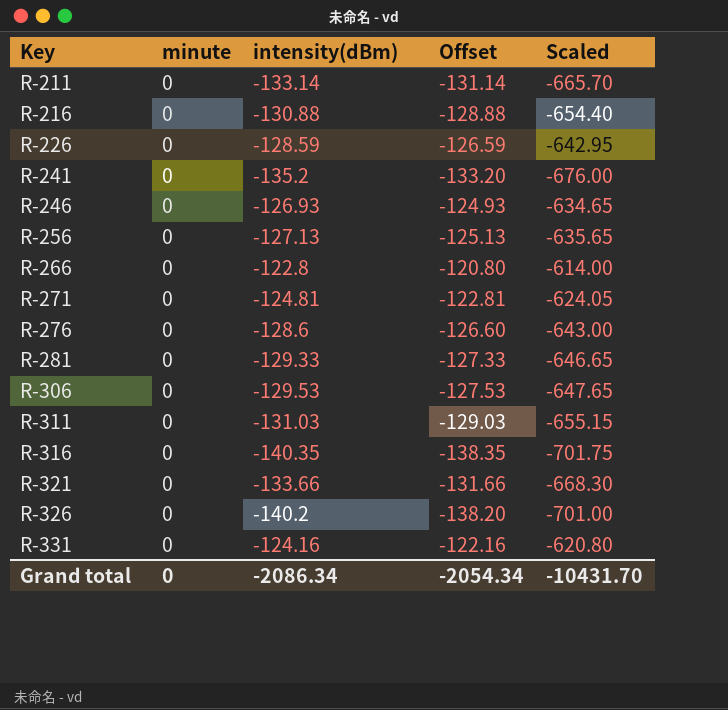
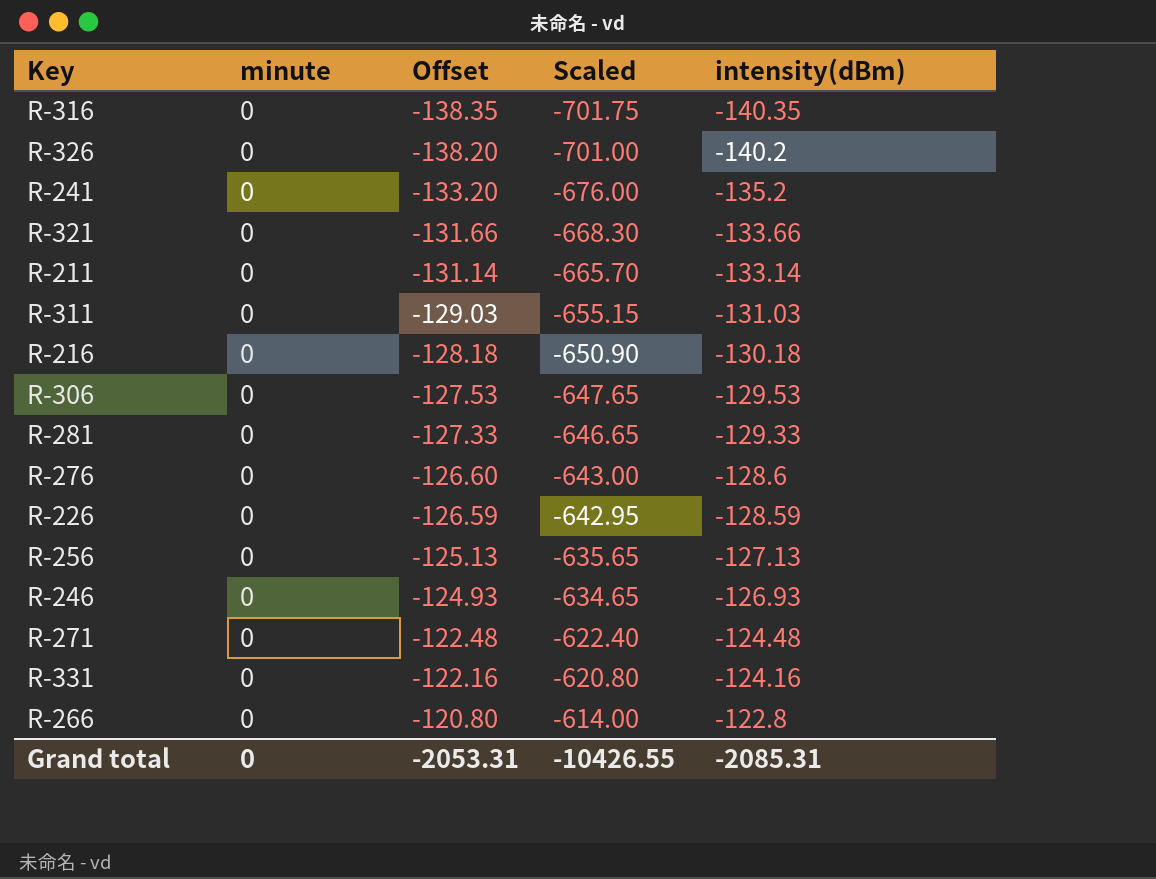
row order: Key ascending -> Offset ascending
column intensity(dBm) | position: 3 -> 5
R-216 | Offset: -128.88 -> -128.18
R-216 | Scaled: -654.40 -> -650.90
R-216 | intensity(dBm): -130.88 -> -130.18
R-271 | Offset: -122.81 -> -122.48
R-271 | Scaled: -624.05 -> -622.40
R-271 | intensity(dBm): -124.81 -> -124.48
Grand total | Offset: -2054.34 -> -2053.31
Grand total | Scaled: -10431.70 -> -10426.55
Grand total | intensity(dBm): -2086.34 -> -2085.31

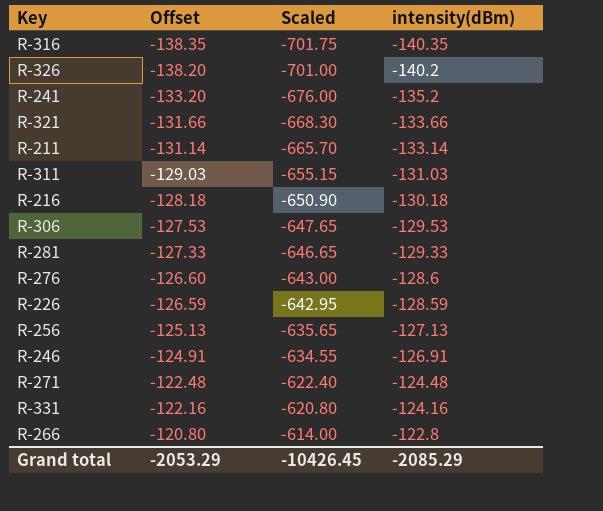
column minute | position: 2 -> none
R-246 | Offset: -124.93 -> -124.91
R-246 | Scaled: -634.65 -> -634.55
R-246 | intensity(dBm): -126.93 -> -126.91
Grand total | Offset: -2053.31 -> -2053.29
Grand total | Scaled: -10426.55 -> -10426.45
Grand total | intensity(dBm): -2085.31 -> -2085.29

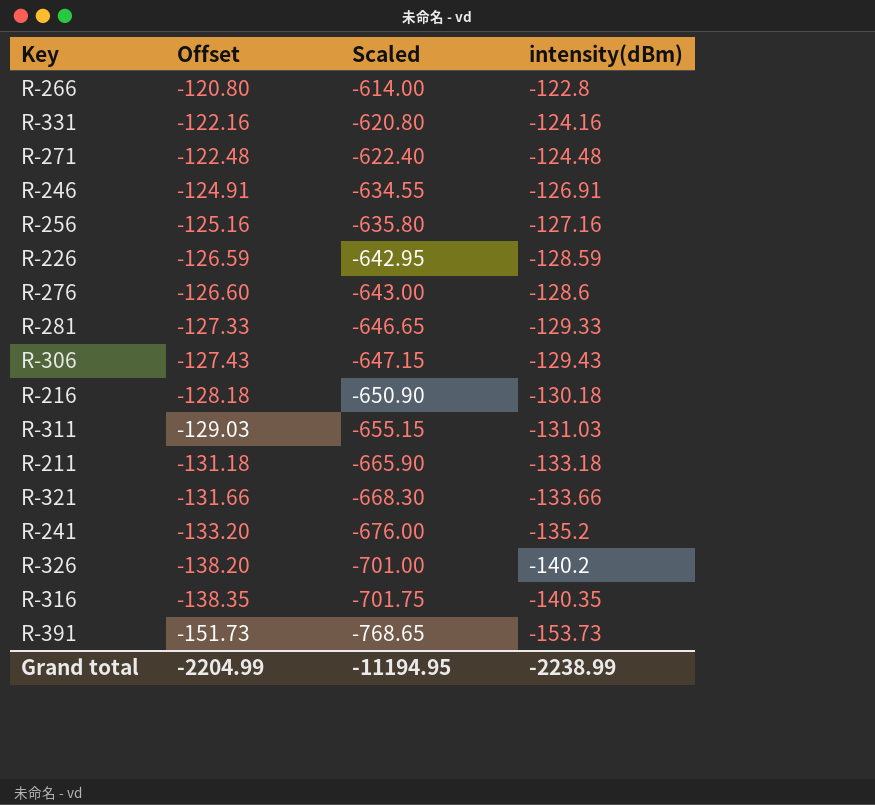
row order: Offset ascending -> Offset descending
R-256 | Offset: -125.13 -> -125.16
R-256 | Scaled: -635.65 -> -635.80
R-256 | intensity(dBm): -127.13 -> -127.16
R-306 | Offset: -127.53 -> -127.43
R-306 | Scaled: -647.65 -> -647.15
R-306 | intensity(dBm): -129.53 -> -129.43
R-211 | Offset: -131.14 -> -131.18
R-211 | Scaled: -665.70 -> -665.90
R-211 | intensity(dBm): -133.14 -> -133.18
row R-391: none -> -151.73 | -768.65 | -153.73
Grand total | Offset: -2053.29 -> -2204.99
Grand total | Scaled: -10426.45 -> -11194.95
Grand total | intensity(dBm): -2085.29 -> -2238.99

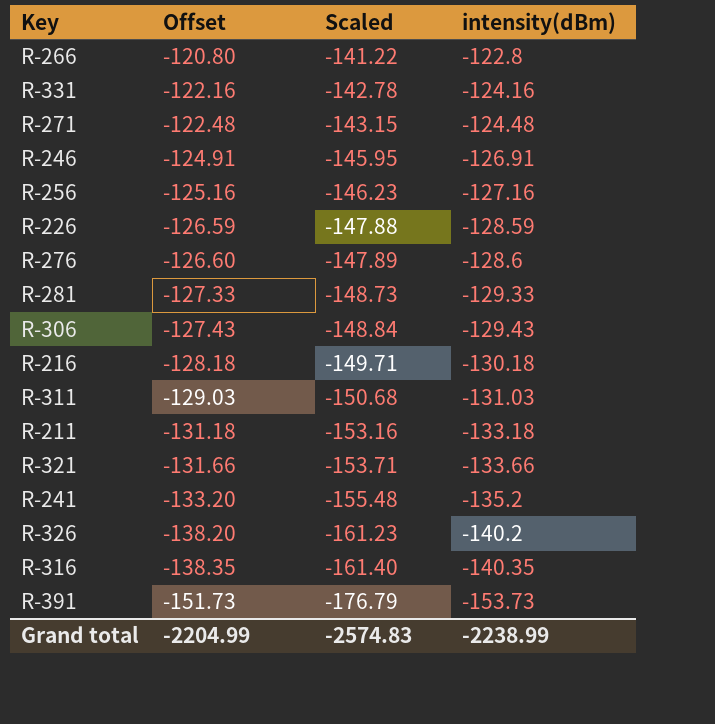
column Scaled | formula: [intensity(dBm)] * 5 -> [intensity(dBm)] * 1.15
Grand total | Scaled: -11194.95 -> -2574.83

